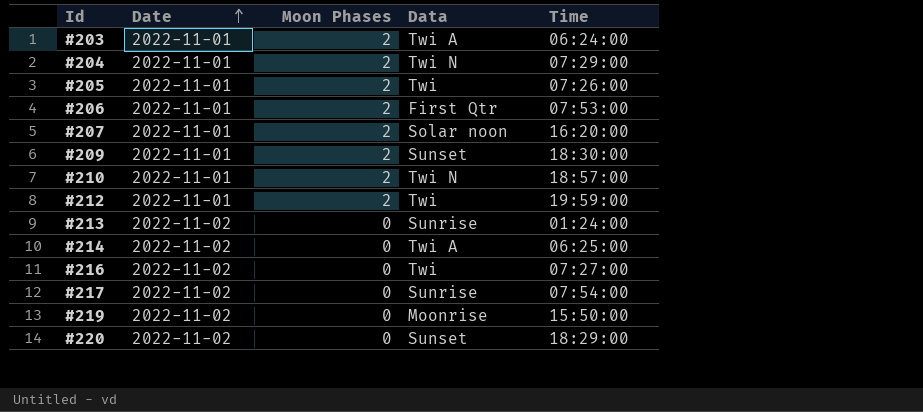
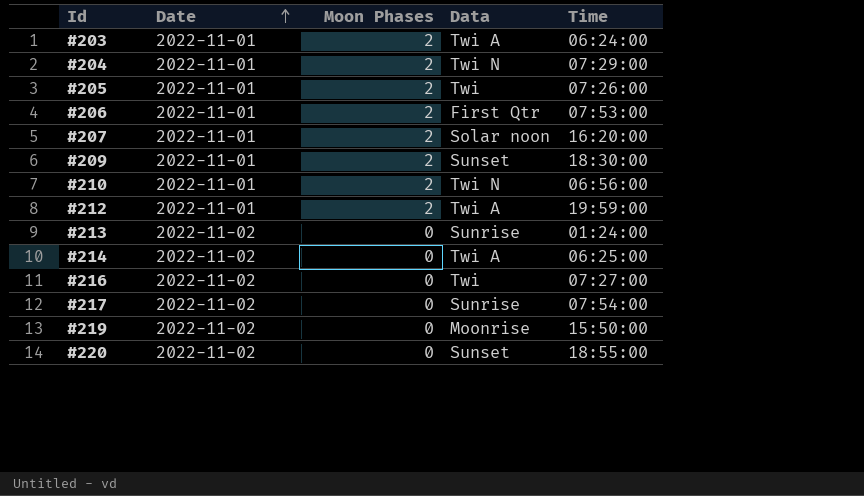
#210 | Time: 18:57:00 -> 06:56:00
#212 | Data: Twi -> Twi A
#220 | Time: 18:29:00 -> 18:55:00

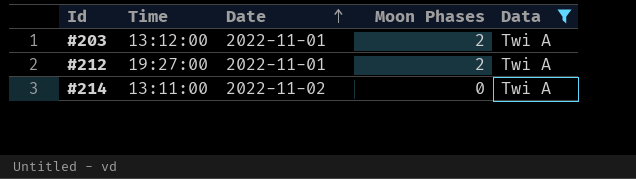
filter: none -> Data = Twi A
column Time | position: 5 -> 2
#203 | Time: 06:24:00 -> 13:12:00
#212 | Time: 19:59:00 -> 19:27:00
#214 | Time: 06:25:00 -> 13:11:00

